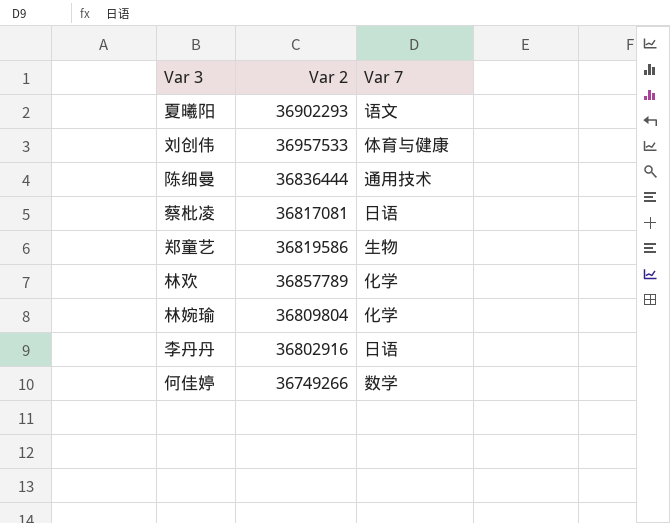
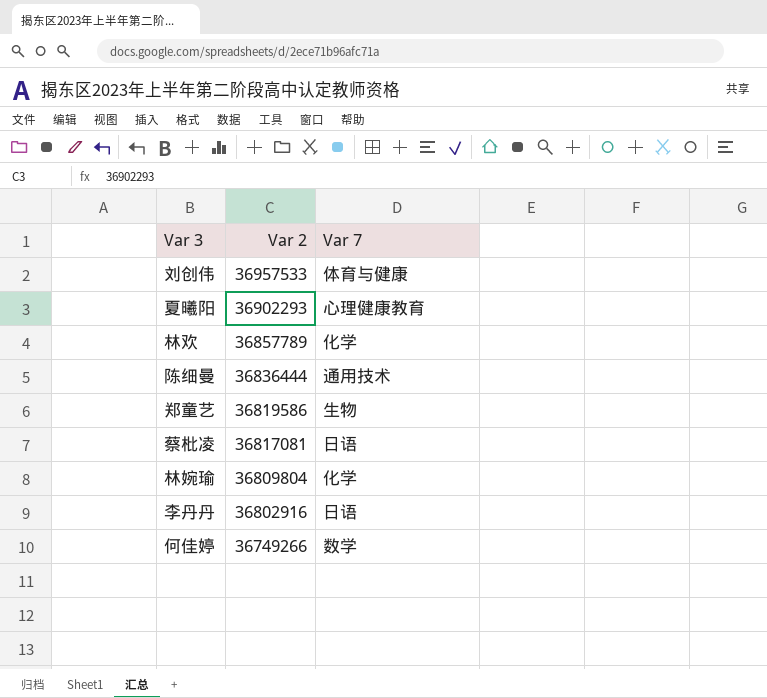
row order: none -> Var 2 descending
夏曦阳 | Var 7: 语文 -> 心理健康教育

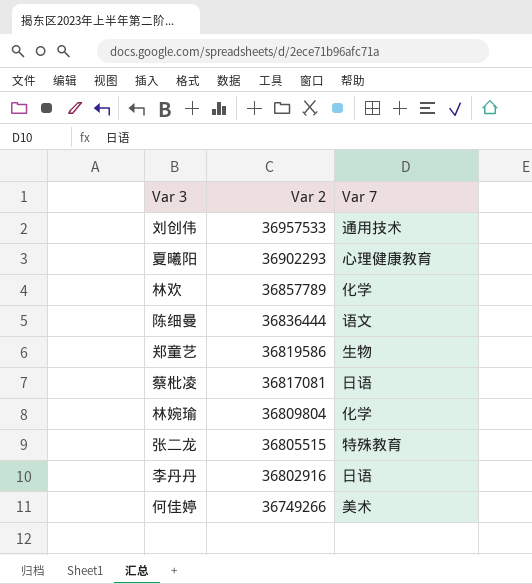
刘创伟 | Var 7: 体育与健康 -> 通用技术
陈细曼 | Var 7: 通用技术 -> 语文
row 张二龙: none -> 36805515 | 特殊教育
何佳婷 | Var 7: 数学 -> 美术

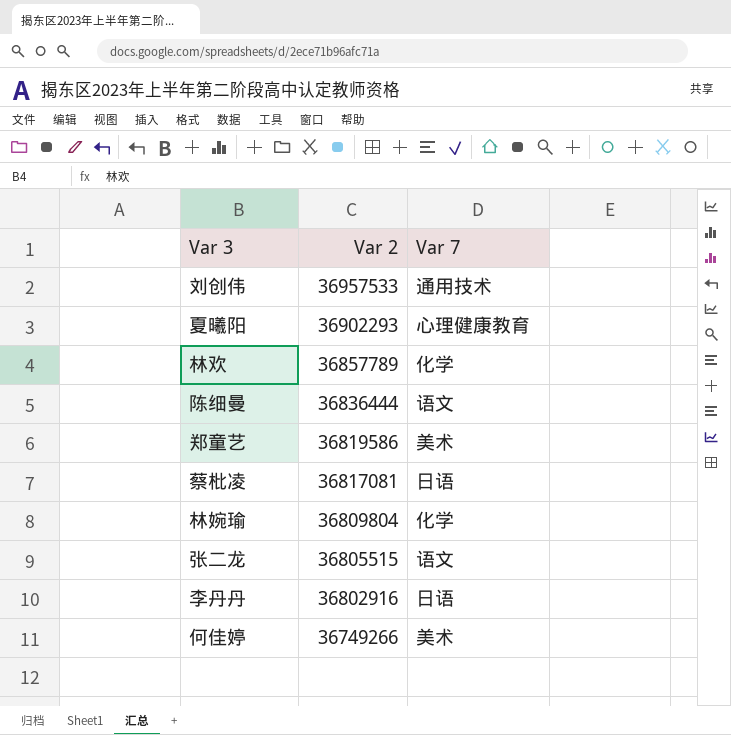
郑童艺 | Var 7: 生物 -> 美术
张二龙 | Var 7: 特殊教育 -> 语文

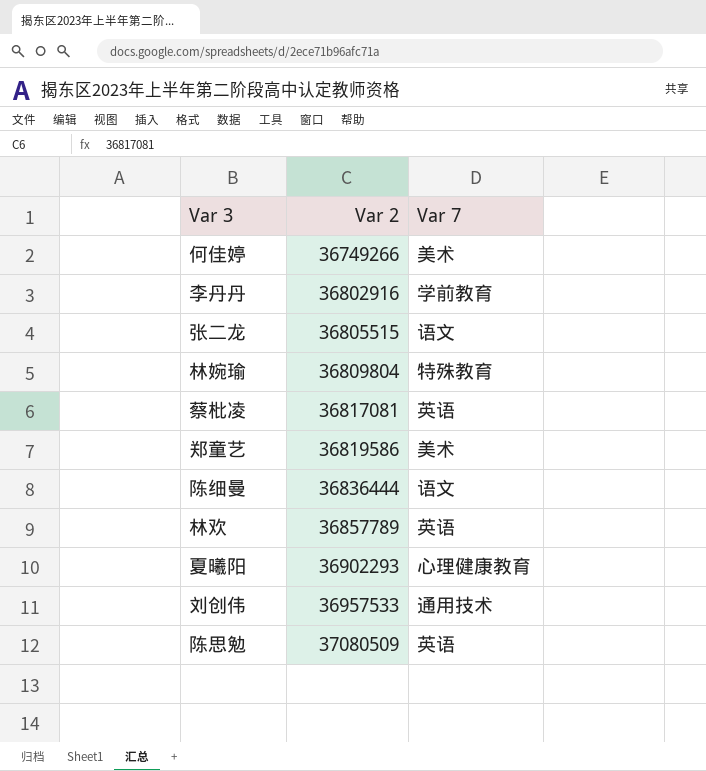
row order: Var 2 descending -> Var 2 ascending
李丹丹 | Var 7: 日语 -> 学前教育
林婉瑜 | Var 7: 化学 -> 特殊教育
蔡枇凌 | Var 7: 日语 -> 英语
林欢 | Var 7: 化学 -> 英语
row 陈思勉: none -> 37080509 | 英语

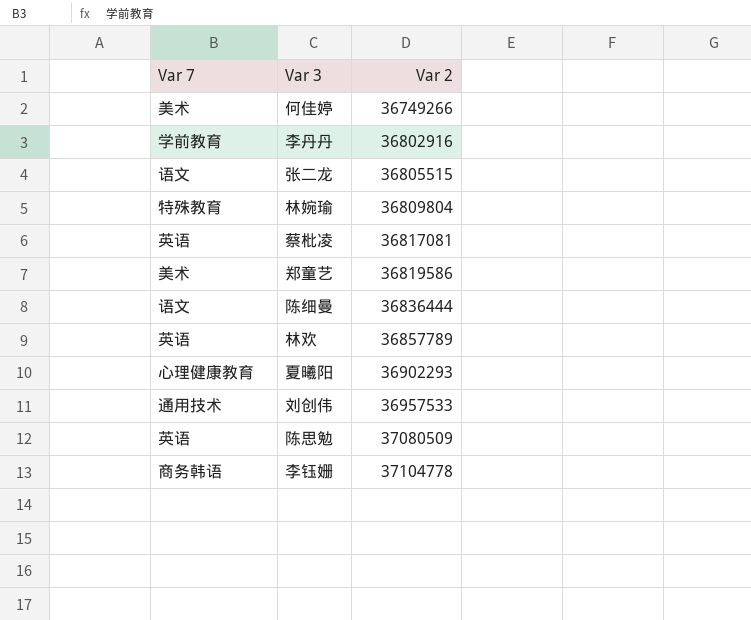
column Var 7 | position: 3 -> 1
row 李钰姗: none -> 商务韩语 | 37104778

